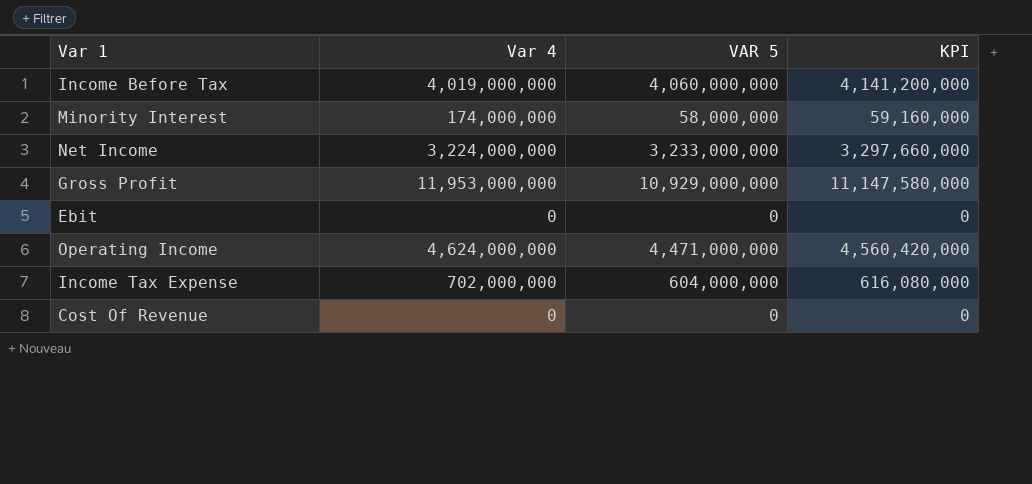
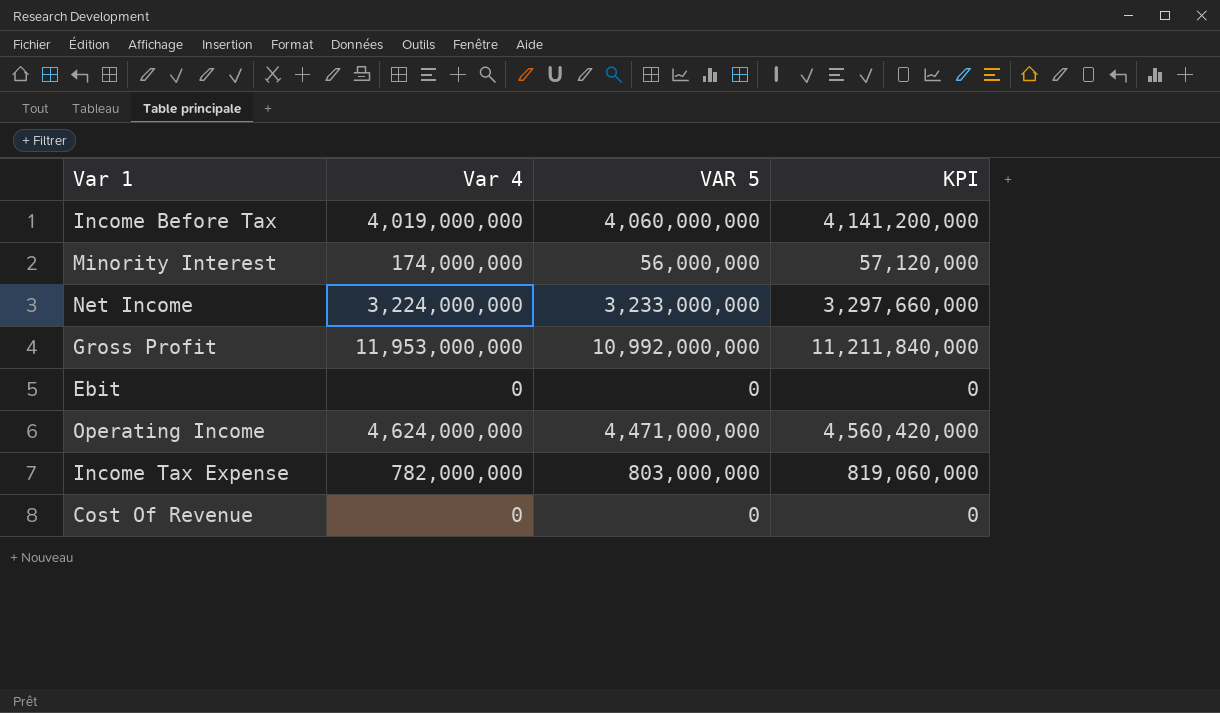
Minority Interest | VAR 5: 58,000,000 -> 56,000,000
Minority Interest | KPI: 59,160,000 -> 57,120,000
Gross Profit | VAR 5: 10,929,000,000 -> 10,992,000,000
Gross Profit | KPI: 11,147,580,000 -> 11,211,840,000
Income Tax Expense | Var 4: 702,000,000 -> 782,000,000
Income Tax Expense | VAR 5: 604,000,000 -> 803,000,000
Income Tax Expense | KPI: 616,080,000 -> 819,060,000

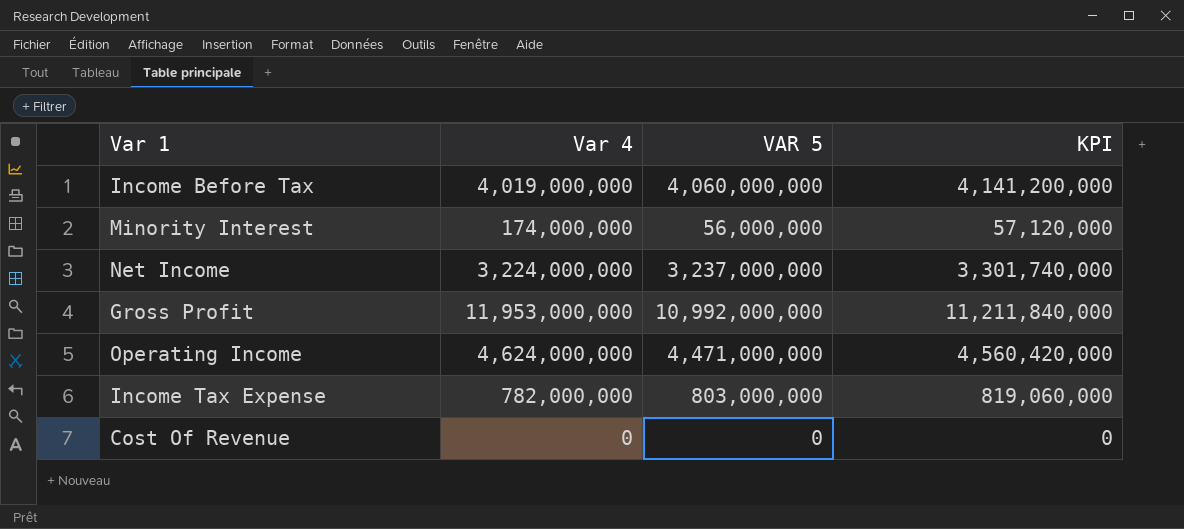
row Ebit: 0 | 0 | 0 -> none
Net Income | VAR 5: 3,233,000,000 -> 3,237,000,000
Net Income | KPI: 3,297,660,000 -> 3,301,740,000

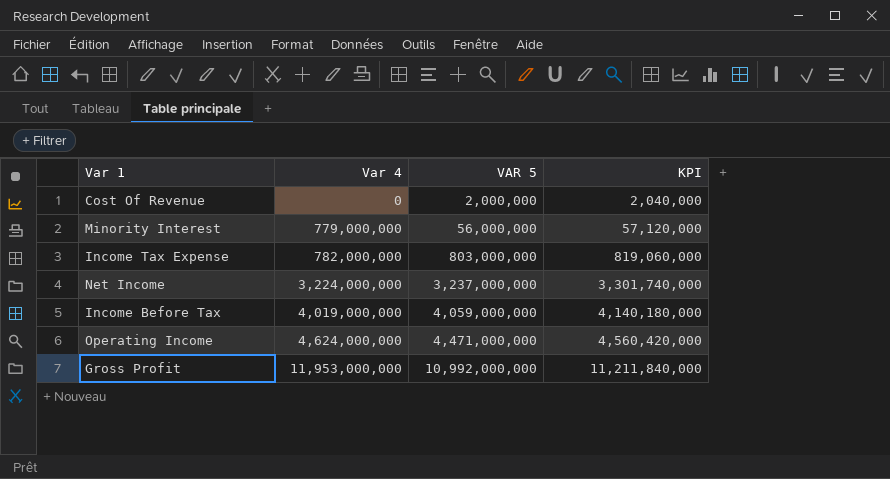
row order: none -> Var 4 ascending
Cost Of Revenue | VAR 5: 0 -> 2,000,000
Cost Of Revenue | KPI: 0 -> 2,040,000
Minority Interest | Var 4: 174,000,000 -> 779,000,000
Income Before Tax | VAR 5: 4,060,000,000 -> 4,059,000,000
Income Before Tax | KPI: 4,141,200,000 -> 4,140,180,000

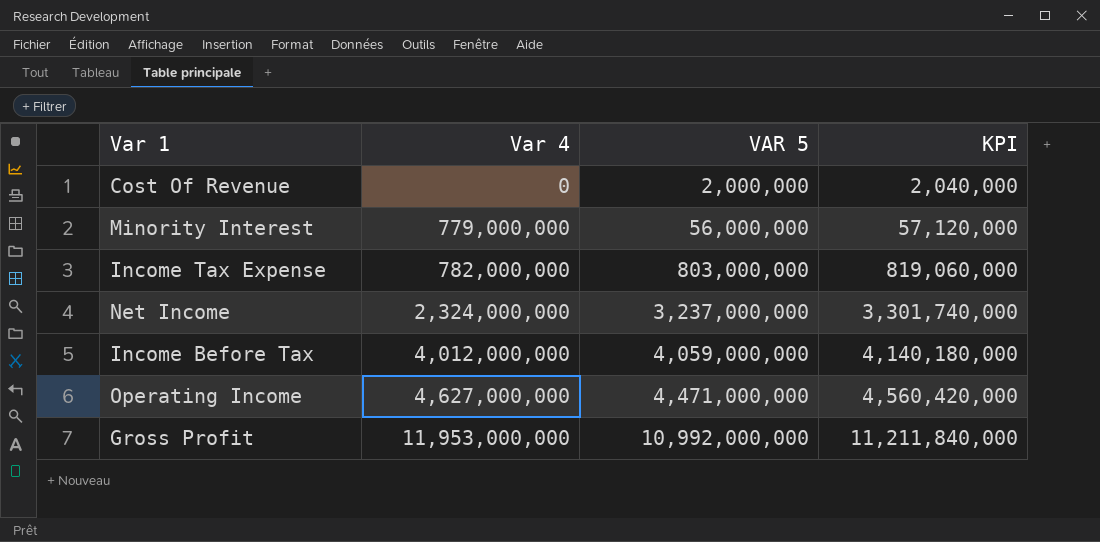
Net Income | Var 4: 3,224,000,000 -> 2,324,000,000
Income Before Tax | Var 4: 4,019,000,000 -> 4,012,000,000
Operating Income | Var 4: 4,624,000,000 -> 4,627,000,000

